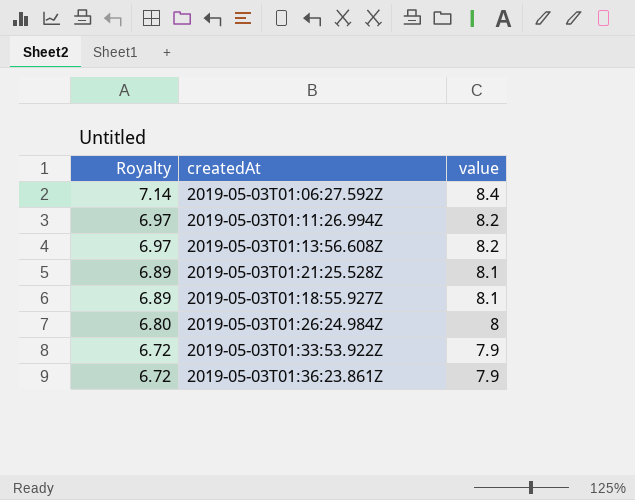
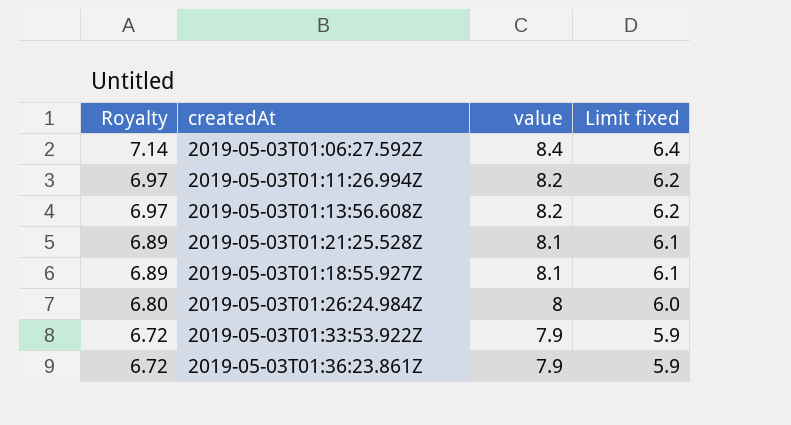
column Limit fixed | formula: none -> [value] - 2

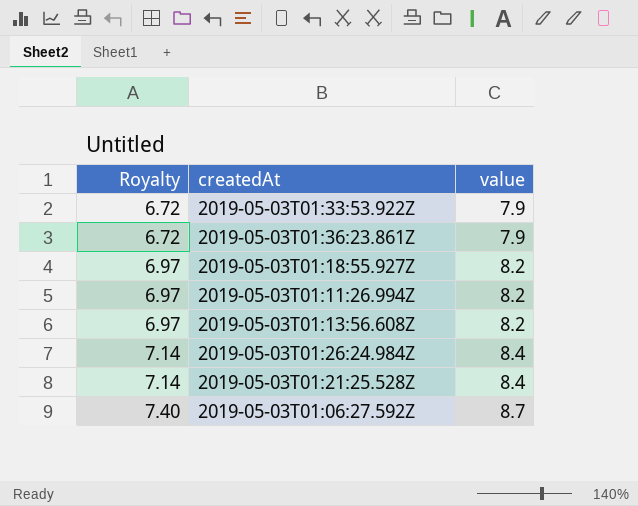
row order: Royalty descending -> Royalty ascending
column Limit fixed | formula: [value] - 2 -> none
2019-05-03T01:18:55.927Z | Royalty: 6.89 -> 6.97
2019-05-03T01:18:55.927Z | value: 8.1 -> 8.2
2019-05-03T01:26:24.984Z | Royalty: 6.80 -> 7.14
2019-05-03T01:26:24.984Z | value: 8 -> 8.4
2019-05-03T01:21:25.528Z | Royalty: 6.89 -> 7.14
2019-05-03T01:21:25.528Z | value: 8.1 -> 8.4
2019-05-03T01:06:27.592Z | Royalty: 7.14 -> 7.40
2019-05-03T01:06:27.592Z | value: 8.4 -> 8.7

